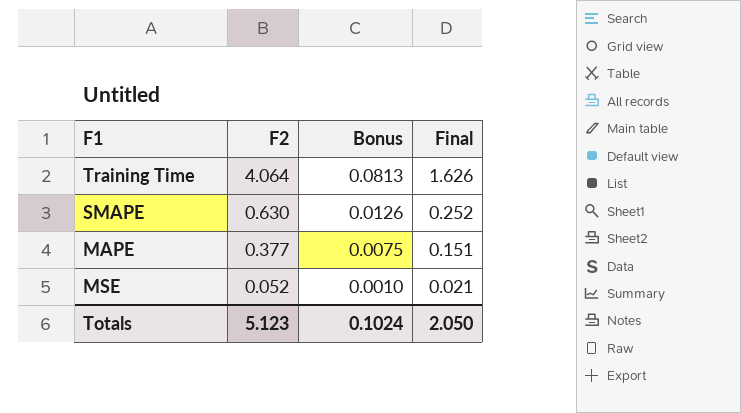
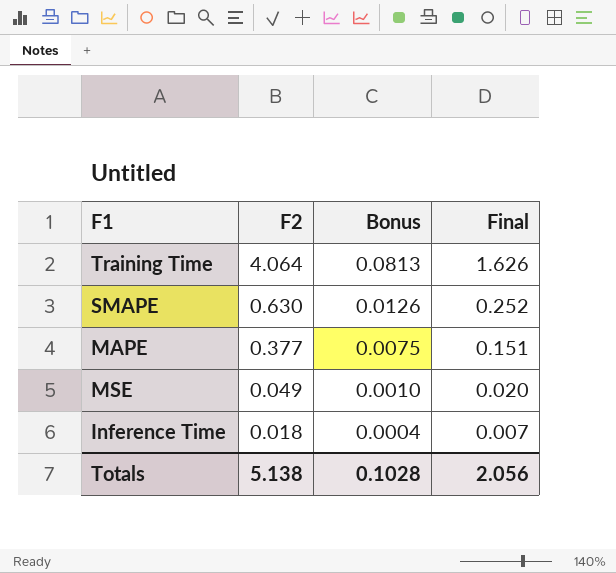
MSE | F2: 0.052 -> 0.049
MSE | Final: 0.021 -> 0.020
row Inference Time: none -> 0.018 | 0.0004 | 0.007
Totals | F2: 5.123 -> 5.138
Totals | Bonus: 0.1024 -> 0.1028
Totals | Final: 2.050 -> 2.056

